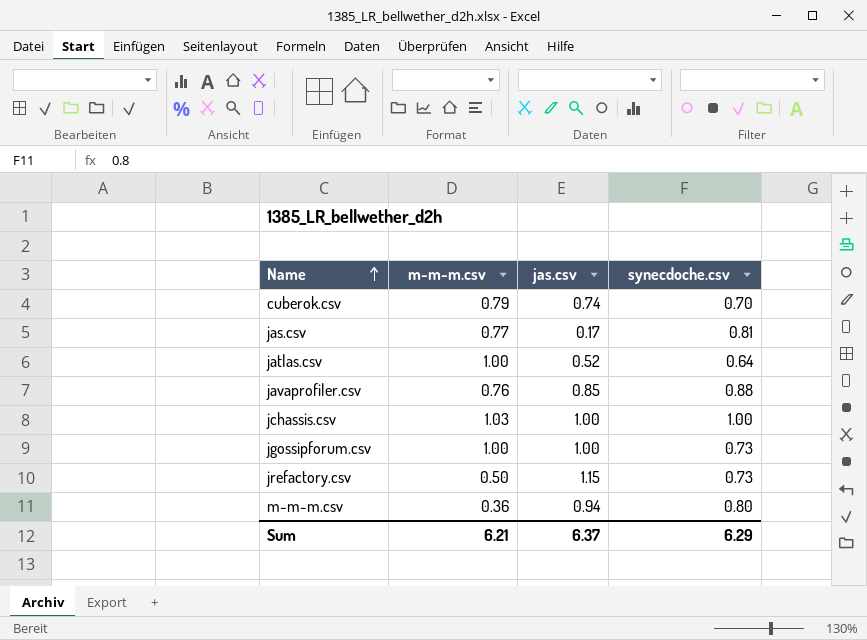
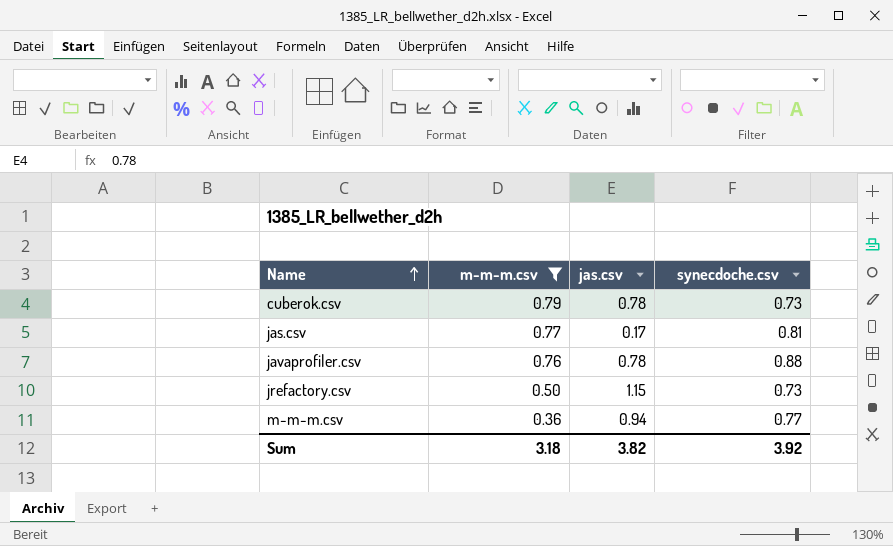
filter: none -> m-m-m.csv <= 0.79
cuberok.csv | jas.csv: 0.74 -> 0.78
cuberok.csv | synecdoche.csv: 0.70 -> 0.73
javaprofiler.csv | jas.csv: 0.85 -> 0.78
m-m-m.csv | synecdoche.csv: 0.80 -> 0.77
Sum | m-m-m.csv: 6.21 -> 3.18
Sum | jas.csv: 6.37 -> 3.82
Sum | synecdoche.csv: 6.29 -> 3.92

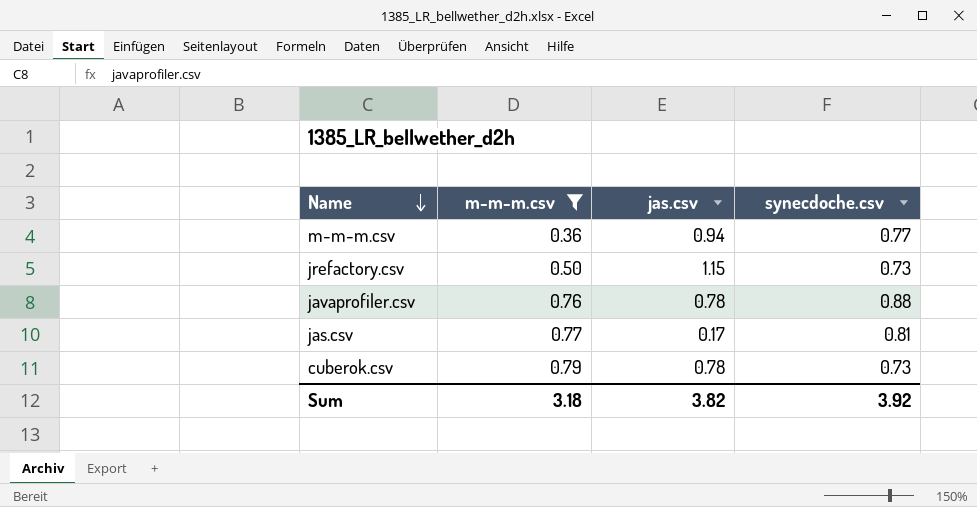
row order: Name ascending -> Name descending

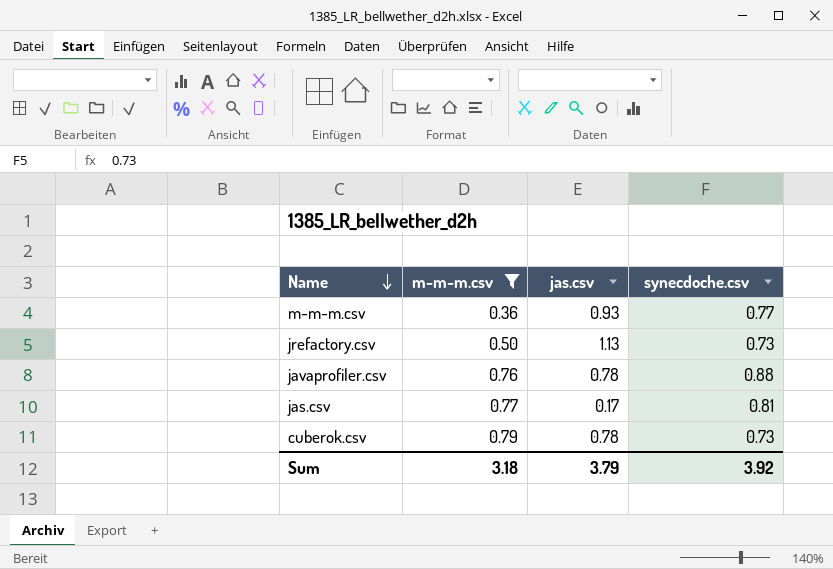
m-m-m.csv | jas.csv: 0.94 -> 0.93
jrefactory.csv | jas.csv: 1.15 -> 1.13
Sum | jas.csv: 3.82 -> 3.79

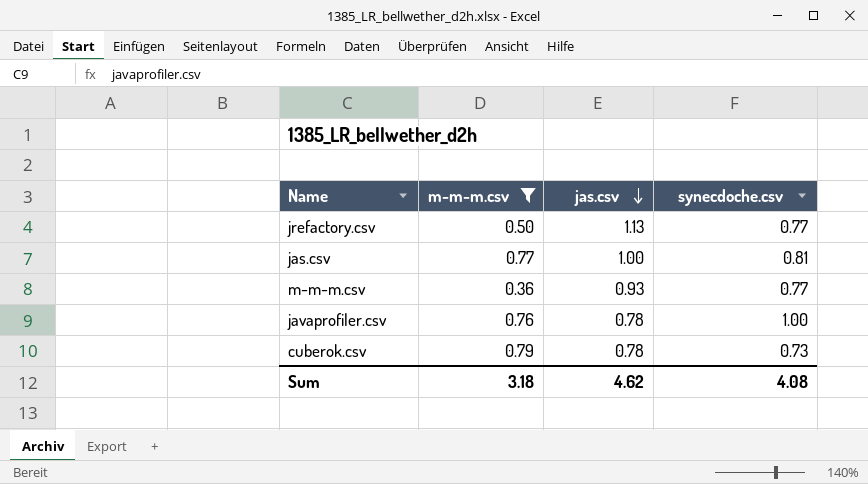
row order: Name descending -> jas.csv descending
jrefactory.csv | synecdoche.csv: 0.73 -> 0.77
jas.csv | jas.csv: 0.17 -> 1.00
javaprofiler.csv | synecdoche.csv: 0.88 -> 1.00
Sum | jas.csv: 3.79 -> 4.62
Sum | synecdoche.csv: 3.92 -> 4.08

